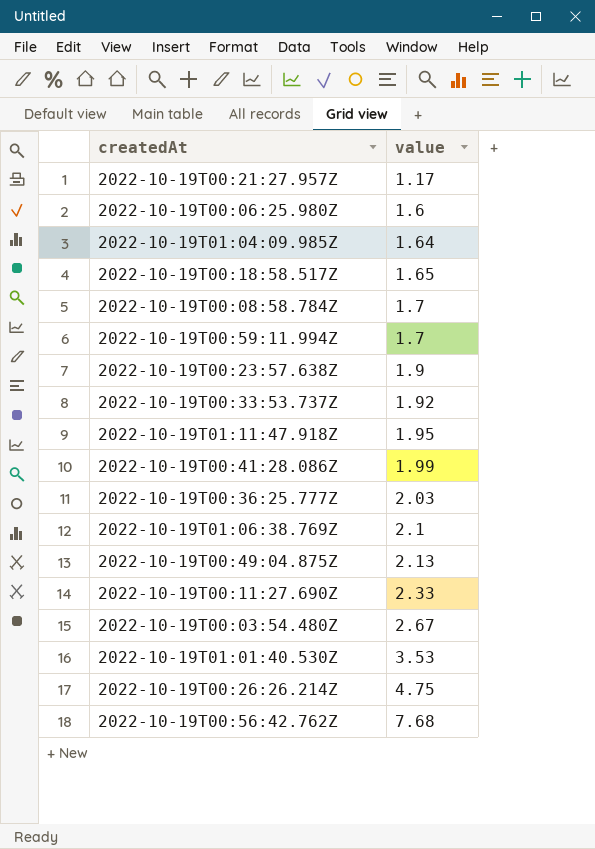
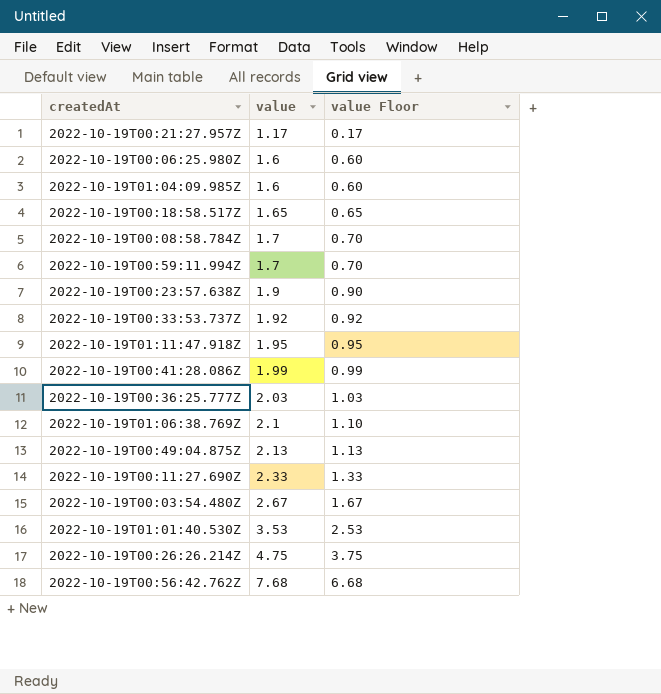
column value Floor | formula: none -> [value] - 1
2022-10-19T01:04:09.985Z | value: 1.64 -> 1.6

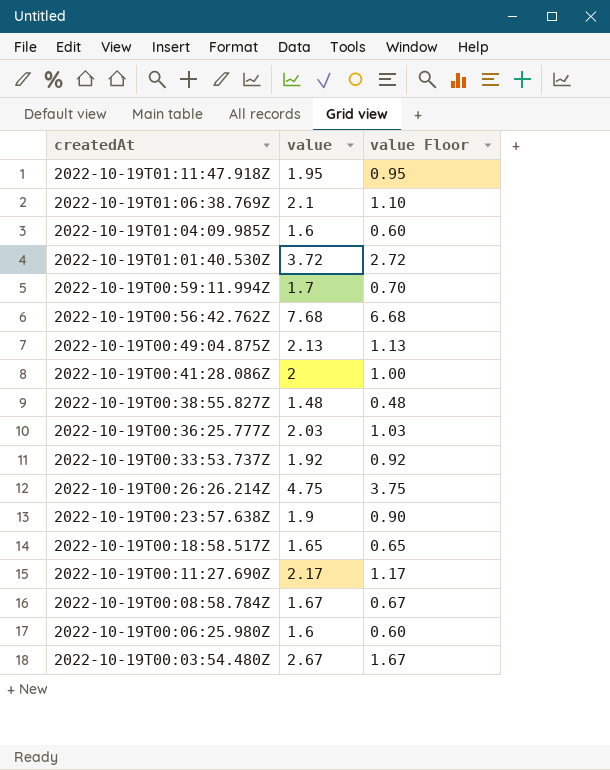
row order: value ascending -> createdAt descending
row 2022-10-19T00:21:27.957Z: 1.17 | 0.17 -> none
2022-10-19T01:01:40.530Z | value: 3.53 -> 3.72
2022-10-19T01:01:40.530Z | value Floor: 2.53 -> 2.72
2022-10-19T00:41:28.086Z | value: 1.99 -> 2
2022-10-19T00:41:28.086Z | value Floor: 0.99 -> 1.00
row 2022-10-19T00:38:55.827Z: none -> 1.48 | 0.48
2022-10-19T00:11:27.690Z | value: 2.33 -> 2.17
2022-10-19T00:11:27.690Z | value Floor: 1.33 -> 1.17
2022-10-19T00:08:58.784Z | value: 1.7 -> 1.67
2022-10-19T00:08:58.784Z | value Floor: 0.70 -> 0.67

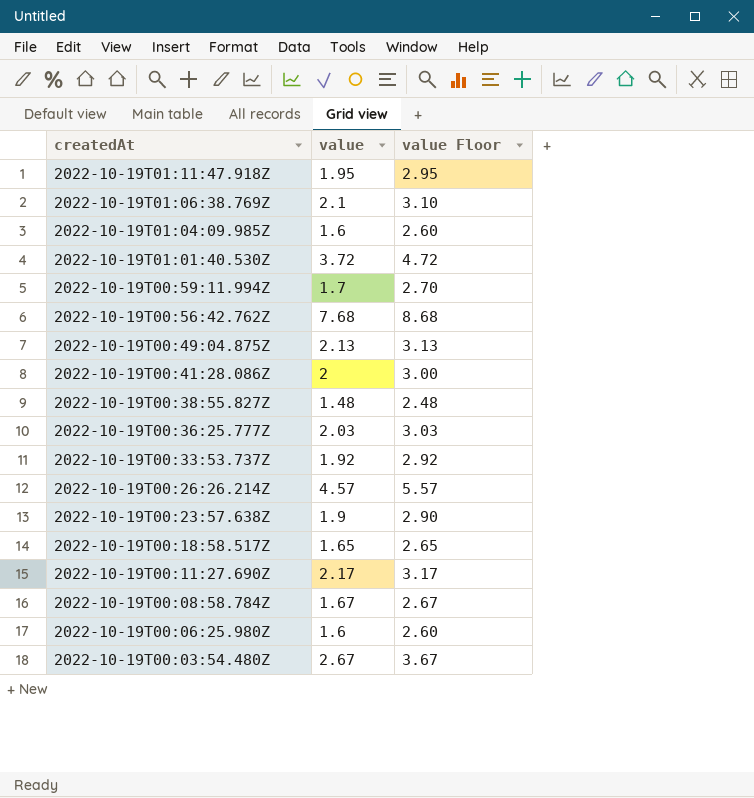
column value Floor | formula: [value] - 1 -> [value] + 1
2022-10-19T00:26:26.214Z | value: 4.75 -> 4.57

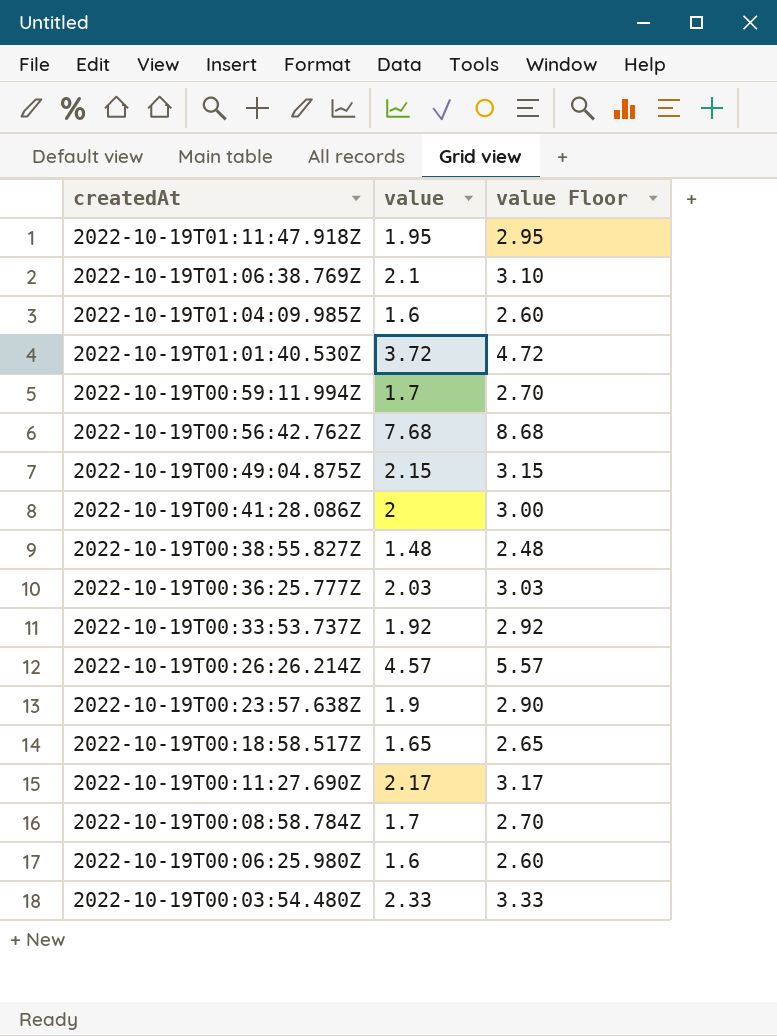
2022-10-19T00:49:04.875Z | value: 2.13 -> 2.15
2022-10-19T00:49:04.875Z | value Floor: 3.13 -> 3.15
2022-10-19T00:08:58.784Z | value: 1.67 -> 1.7
2022-10-19T00:08:58.784Z | value Floor: 2.67 -> 2.70
2022-10-19T00:03:54.480Z | value: 2.67 -> 2.33
2022-10-19T00:03:54.480Z | value Floor: 3.67 -> 3.33

